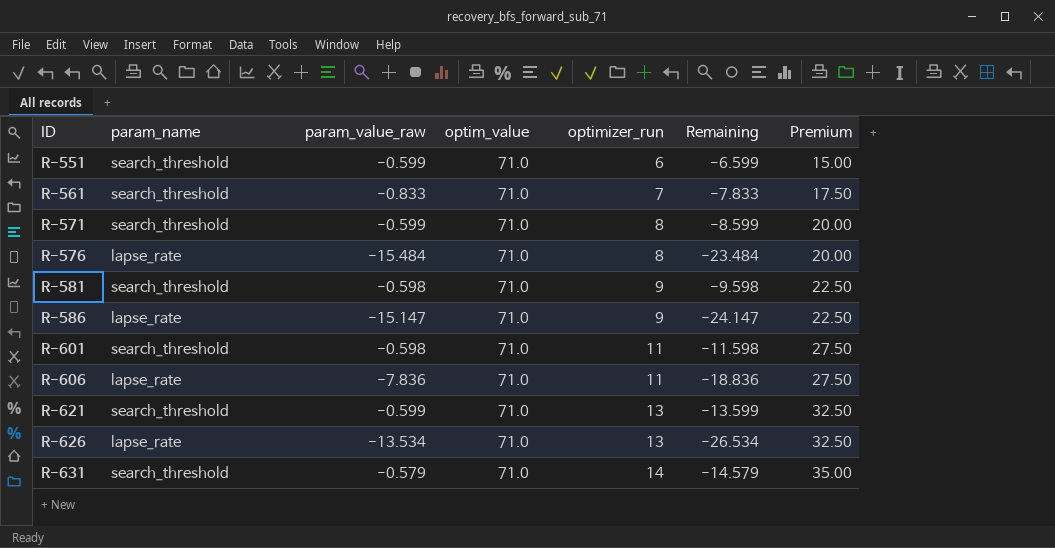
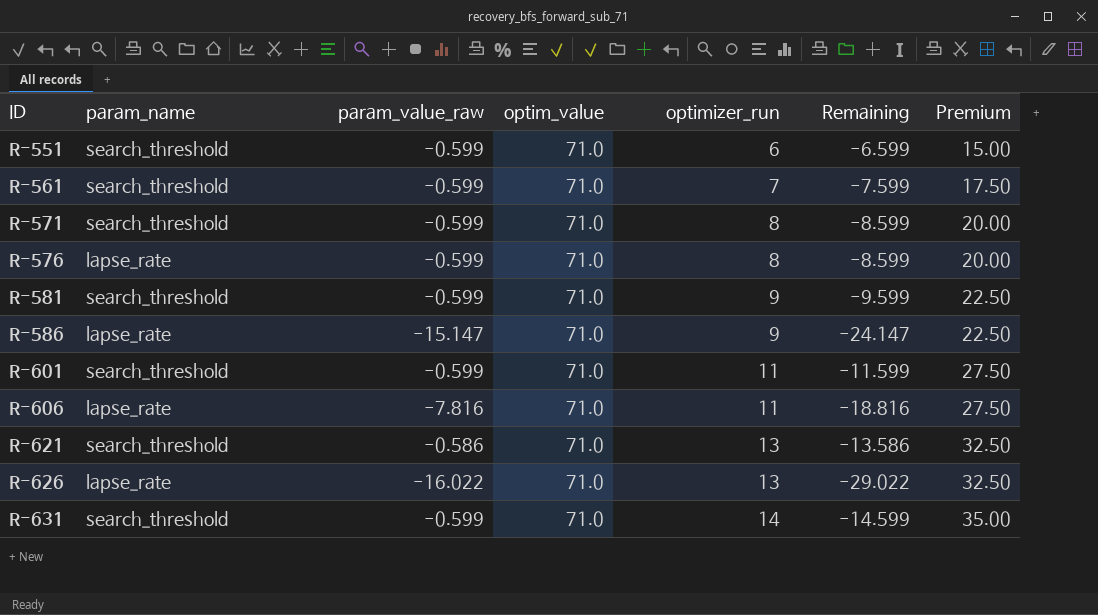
R-561 | param_value_raw: -0.833 -> -0.599
R-561 | Remaining: -7.833 -> -7.599
R-576 | param_value_raw: -15.484 -> -0.599
R-576 | Remaining: -23.484 -> -8.599
R-581 | param_value_raw: -0.598 -> -0.599
R-581 | Remaining: -9.598 -> -9.599
R-601 | param_value_raw: -0.598 -> -0.599
R-601 | Remaining: -11.598 -> -11.599
R-606 | param_value_raw: -7.836 -> -7.816
R-606 | Remaining: -18.836 -> -18.816
R-621 | param_value_raw: -0.599 -> -0.586
R-621 | Remaining: -13.599 -> -13.586
R-626 | param_value_raw: -13.534 -> -16.022
R-626 | Remaining: -26.534 -> -29.022
R-631 | param_value_raw: -0.579 -> -0.599
R-631 | Remaining: -14.579 -> -14.599

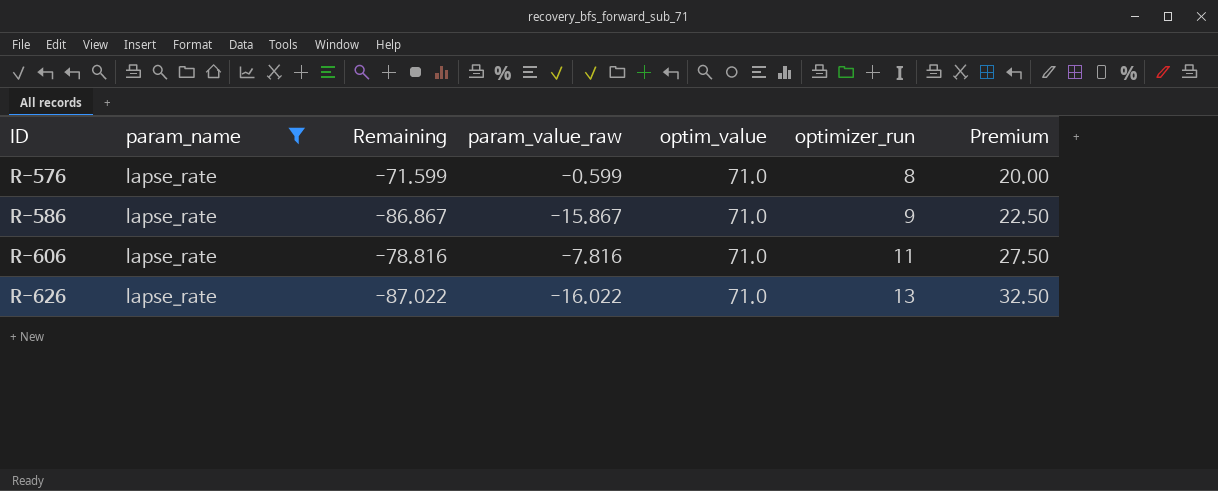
filter: none -> param_name = lapse_rate
column Remaining | formula: [param_value_raw] - [optimizer_run] -> [param_value_raw] - [optim_value]
column Remaining | position: 6 -> 3
R-586 | param_value_raw: -15.147 -> -15.867

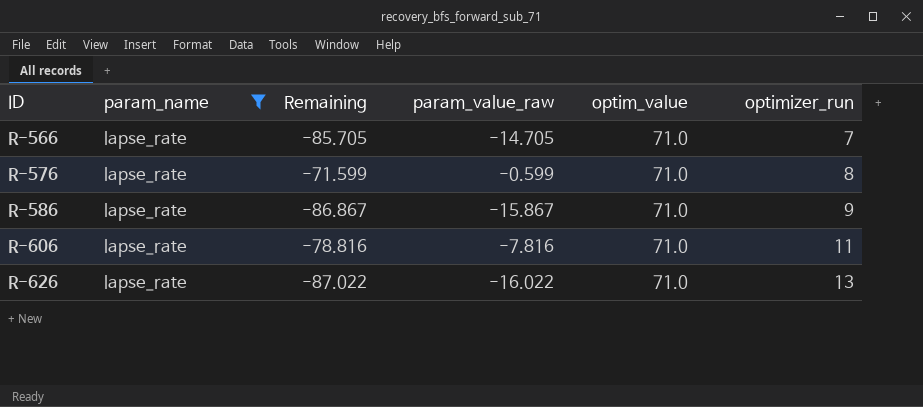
column Premium | formula: [optimizer_run] * 2.5 -> none
row R-566: none -> lapse_rate | -85.705 | -14.705 | 71.0 | 7

